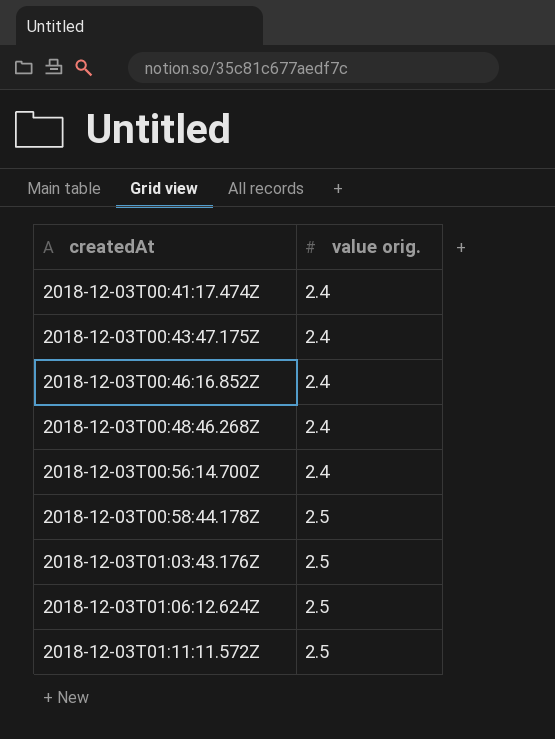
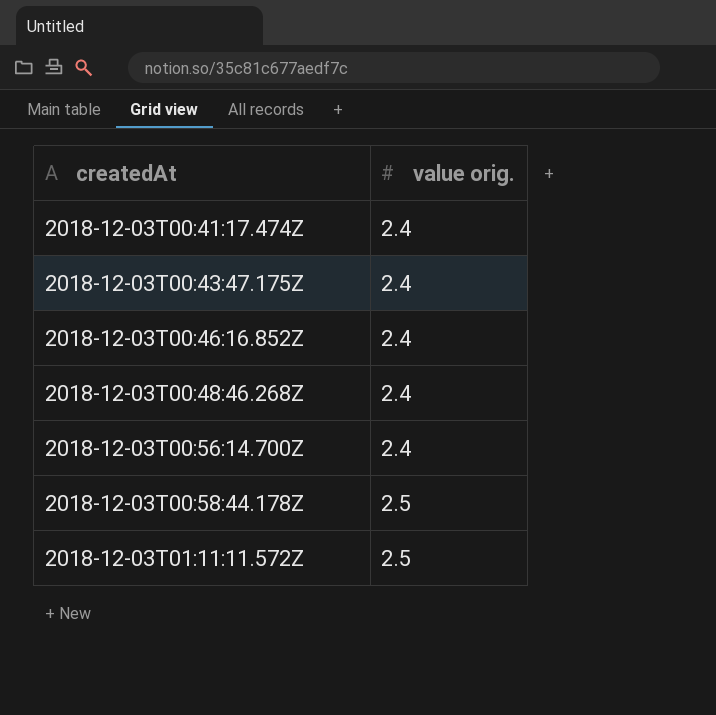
row 2018-12-03T01:03:43.176Z: 2.5 -> none
row 2018-12-03T01:06:12.624Z: 2.5 -> none

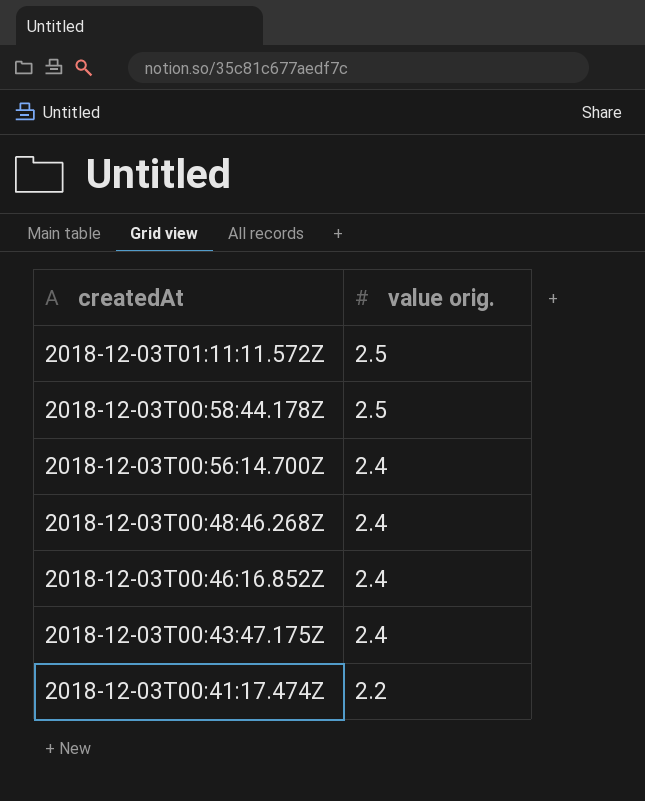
row order: createdAt ascending -> createdAt descending
2018-12-03T00:41:17.474Z | value orig.: 2.4 -> 2.2

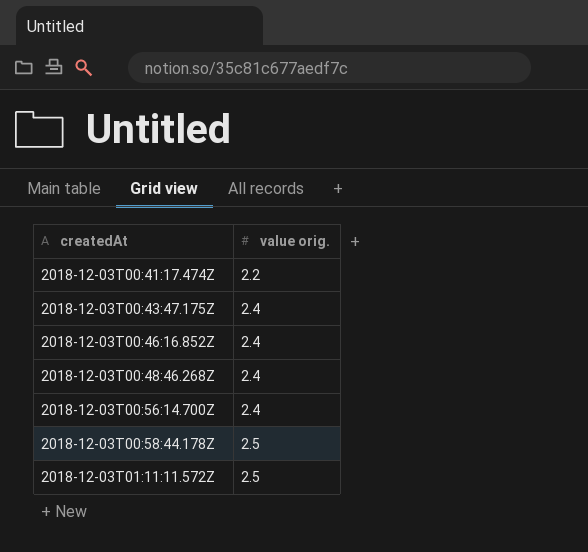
row order: createdAt descending -> createdAt ascending

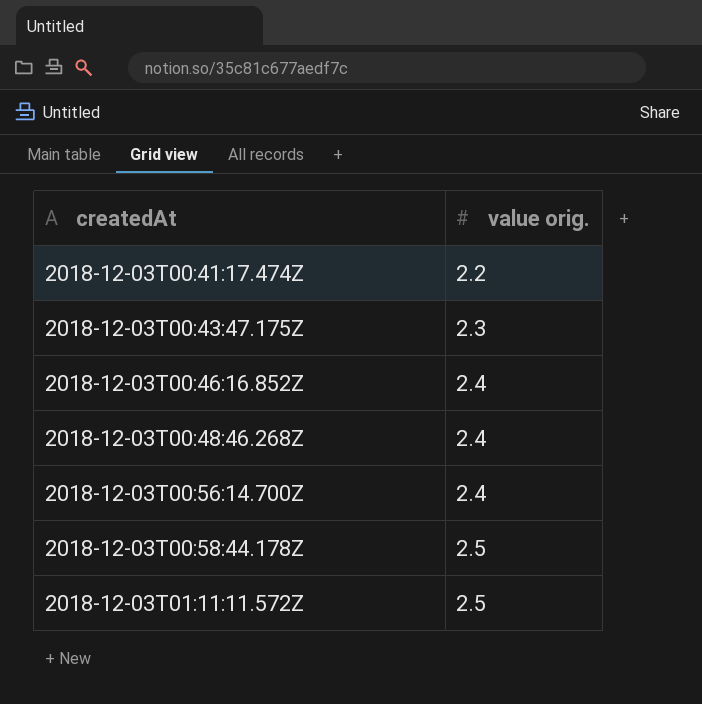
2018-12-03T00:43:47.175Z | value orig.: 2.4 -> 2.3

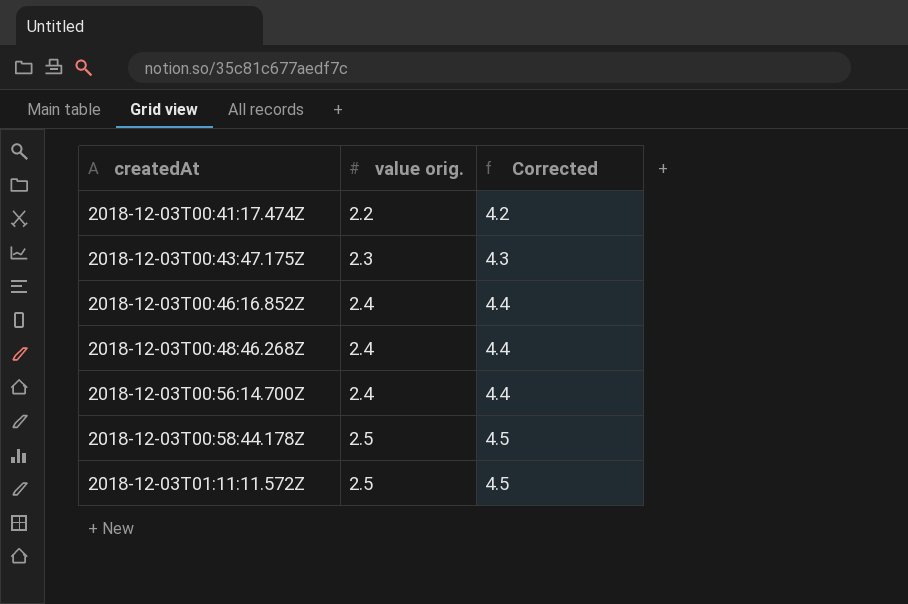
column Corrected | formula: none -> [value orig.] + 2

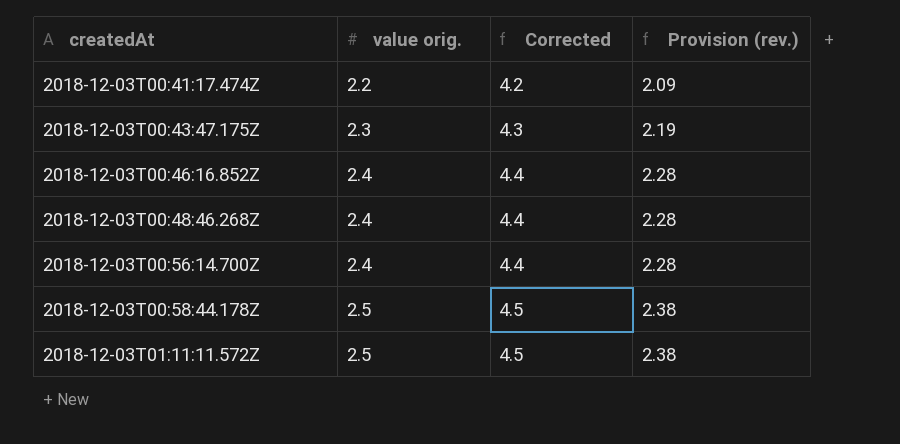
column Provision (rev.) | formula: none -> [value orig.] * 0.95

